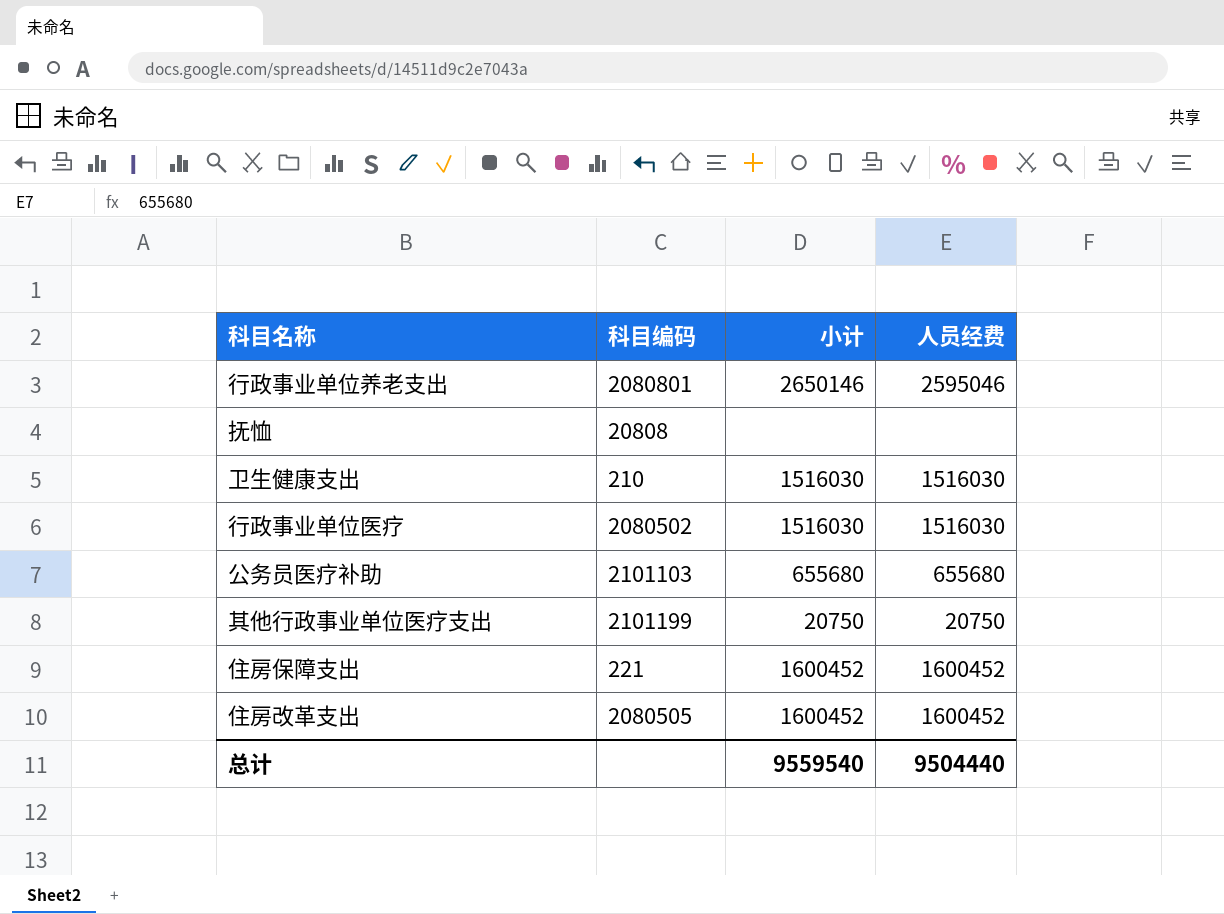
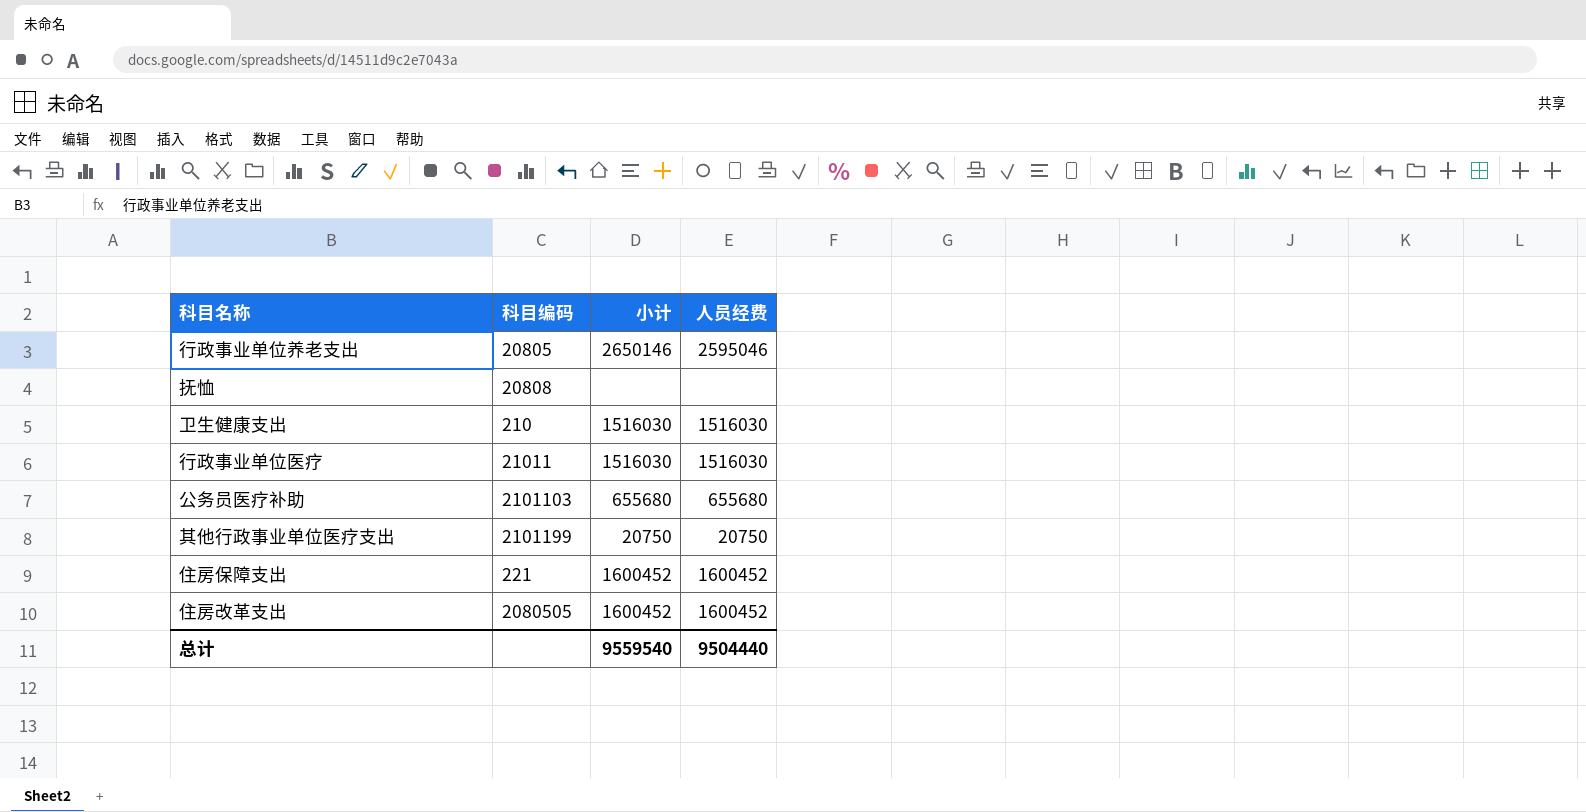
行政事业单位养老支出 | 科目编码: 2080801 -> 20805
行政事业单位医疗 | 科目编码: 2080502 -> 21011

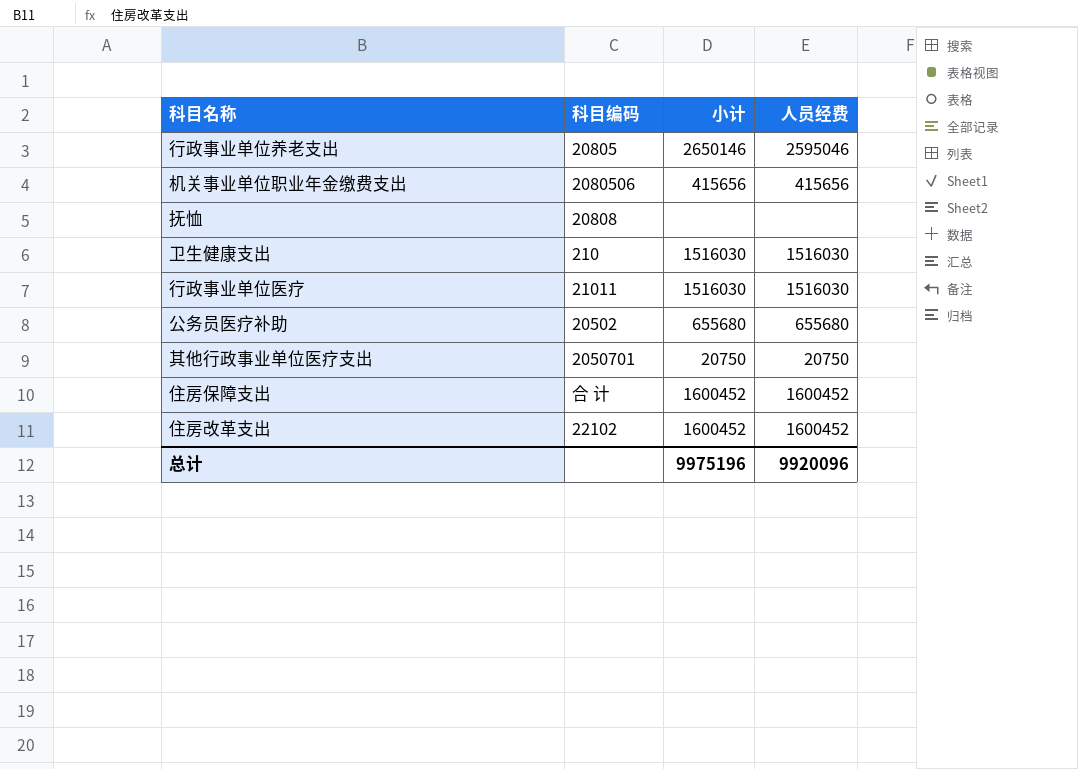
row 机关事业单位职业年金缴费支出: none -> 2080506 | 415656 | 415656
公务员医疗补助 | 科目编码: 2101103 -> 20502
其他行政事业单位医疗支出 | 科目编码: 2101199 -> 2050701
住房保障支出 | 科目编码: 221 -> 合 计
住房改革支出 | 科目编码: 2080505 -> 22102
总计 | 小计: 9559540 -> 9975196
总计 | 人员经费: 9504440 -> 9920096

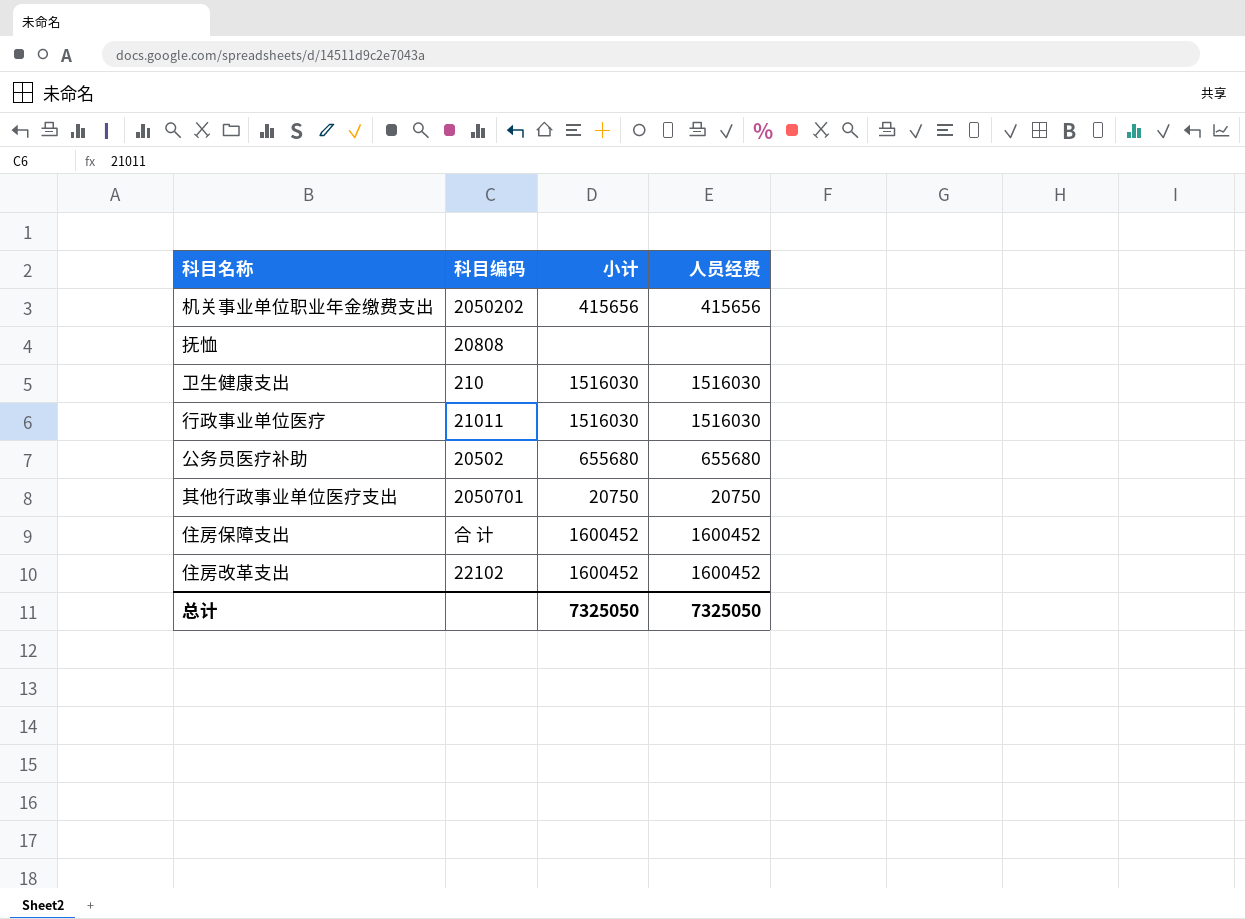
row 行政事业单位养老支出: 20805 | 2650146 | 2595046 -> none
机关事业单位职业年金缴费支出 | 科目编码: 2080506 -> 2050202
总计 | 小计: 9975196 -> 7325050
总计 | 人员经费: 9920096 -> 7325050

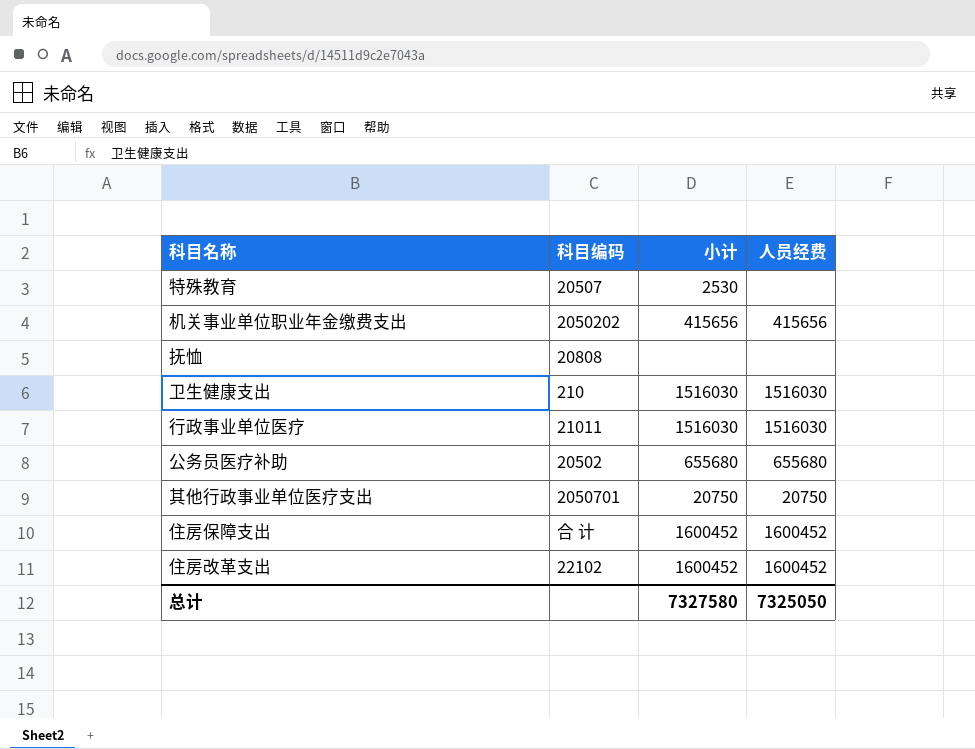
row 特殊教育: none -> 20507 | 2530 | none
总计 | 小计: 7325050 -> 7327580

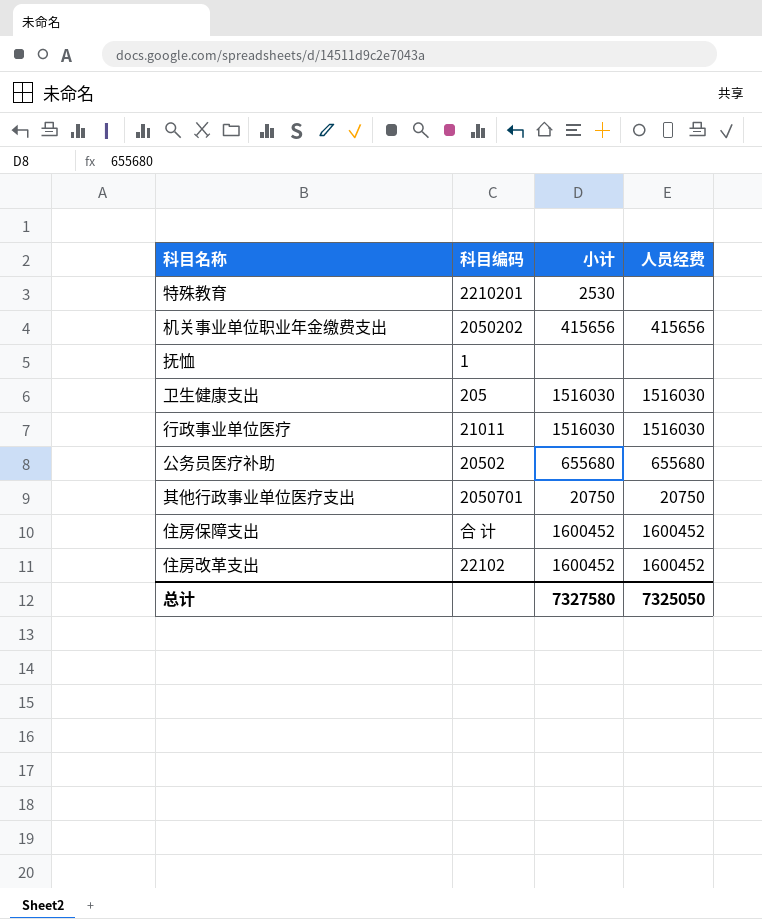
特殊教育 | 科目编码: 20507 -> 2210201
抚恤 | 科目编码: 20808 -> 1
卫生健康支出 | 科目编码: 210 -> 205

